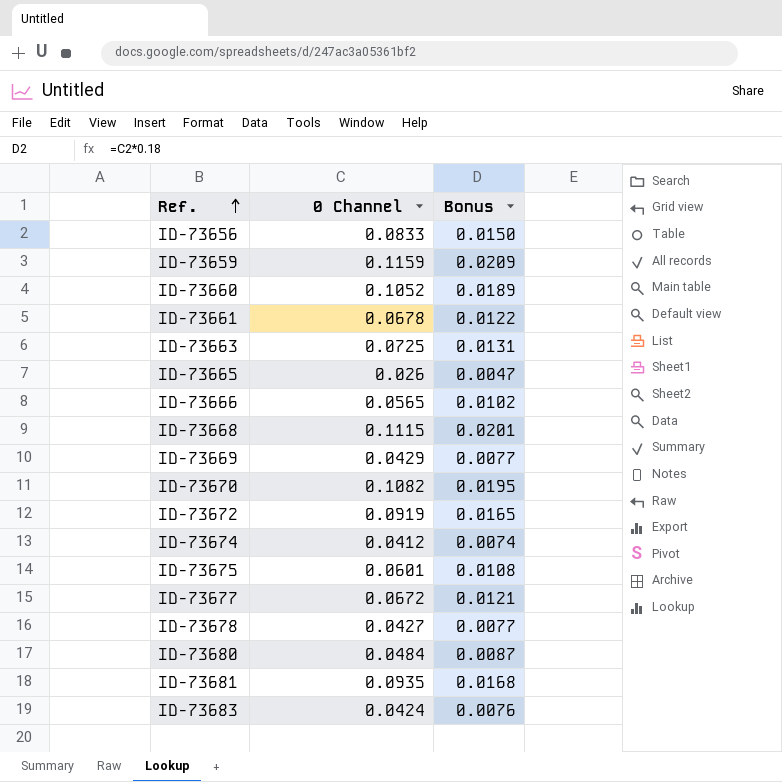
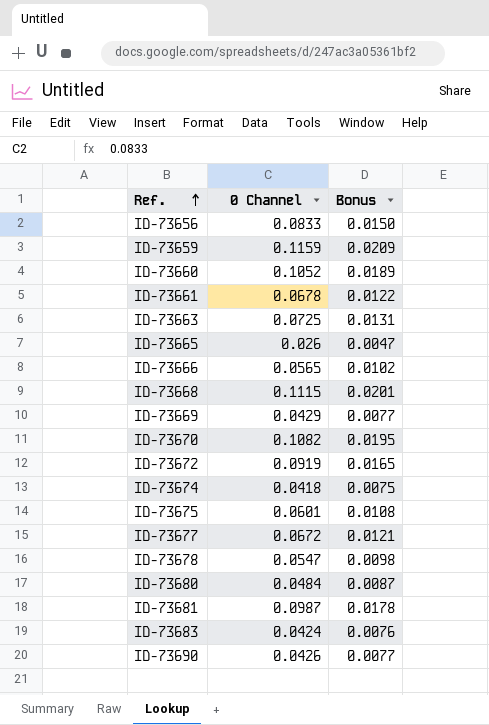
ID-73674 | 0 Channel: 0.0412 -> 0.0418
ID-73674 | Bonus: 0.0074 -> 0.0075
ID-73678 | 0 Channel: 0.0427 -> 0.0547
ID-73678 | Bonus: 0.0077 -> 0.0098
ID-73681 | 0 Channel: 0.0935 -> 0.0987
ID-73681 | Bonus: 0.0168 -> 0.0178
row ID-73690: none -> 0.0426 | 0.0077

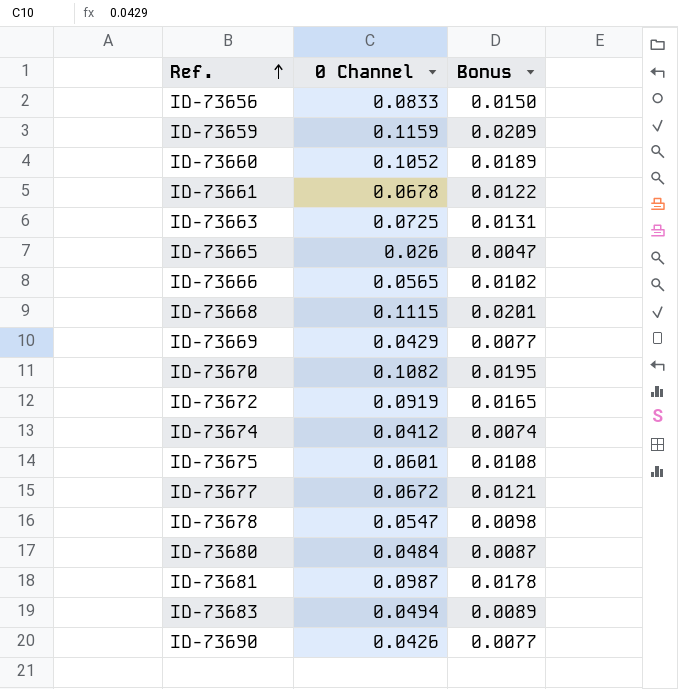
ID-73674 | 0 Channel: 0.0418 -> 0.0412
ID-73674 | Bonus: 0.0075 -> 0.0074
ID-73683 | 0 Channel: 0.0424 -> 0.0494
ID-73683 | Bonus: 0.0076 -> 0.0089

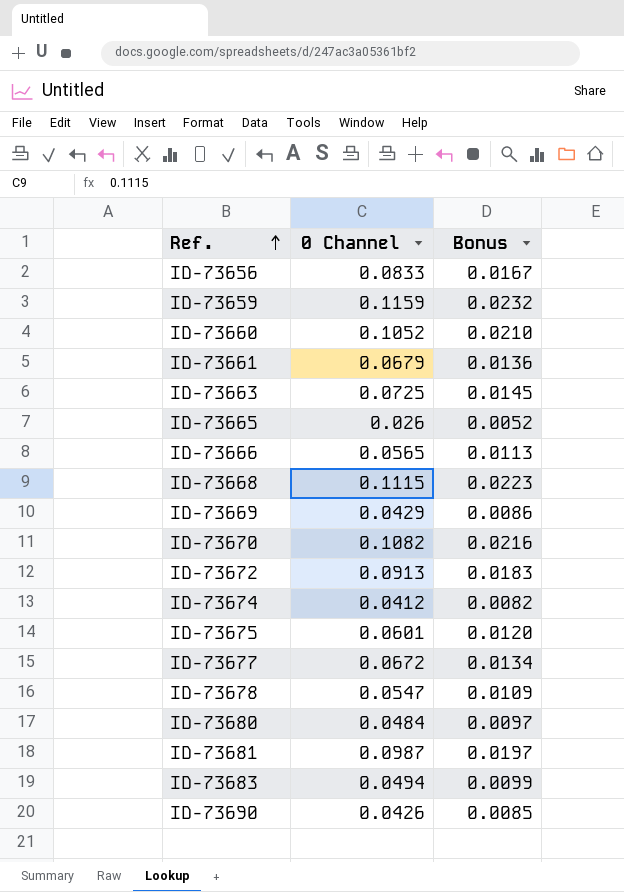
column Bonus | formula: [0 Channel] * 0.18 -> [0 Channel] * 0.2
ID-73661 | 0 Channel: 0.0678 -> 0.0679
ID-73672 | 0 Channel: 0.0919 -> 0.0913

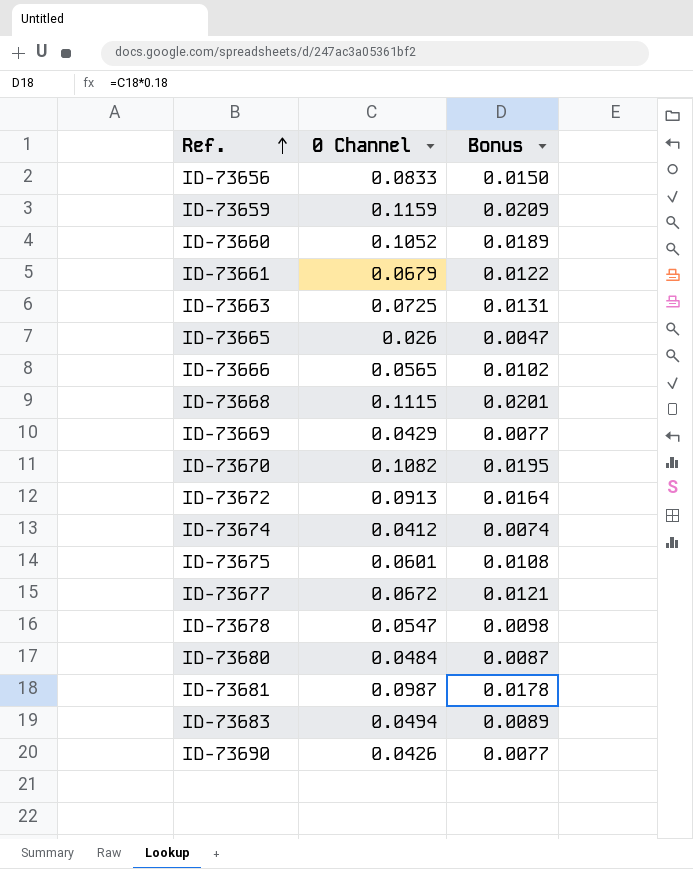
column Bonus | formula: [0 Channel] * 0.2 -> [0 Channel] * 0.18

